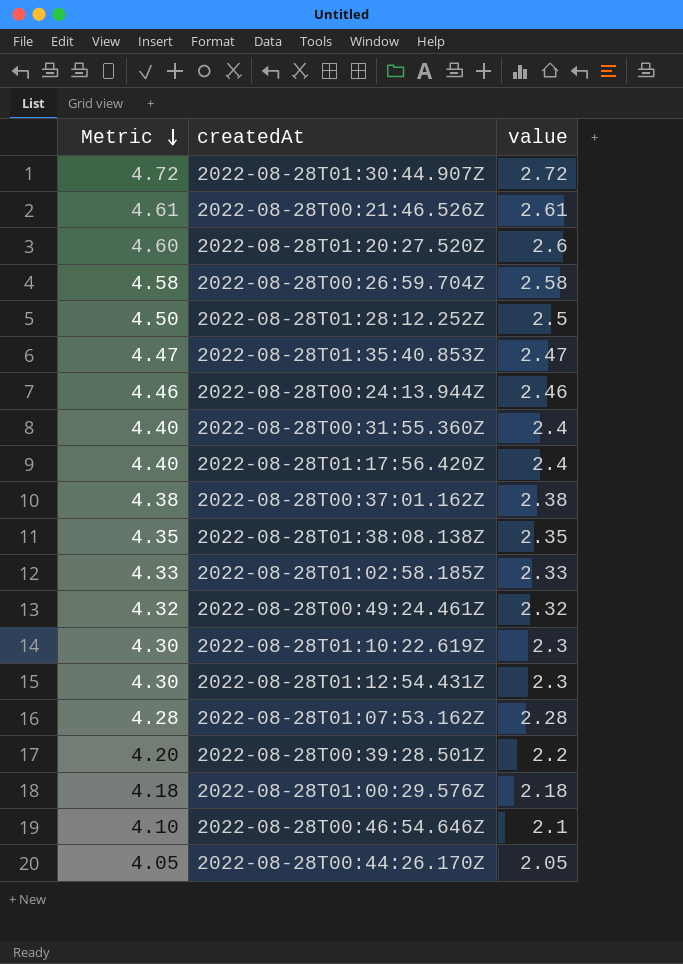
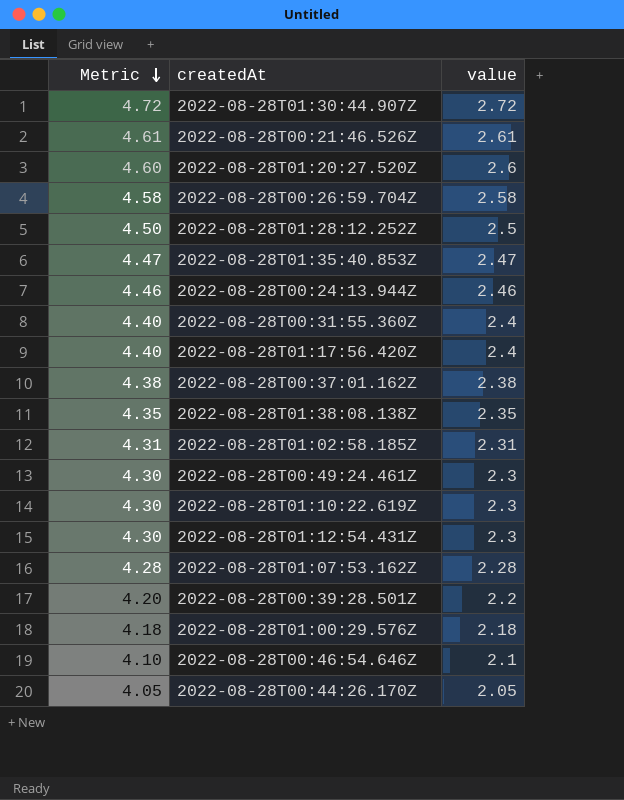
2022-08-28T01:02:58.185Z | Metric: 4.33 -> 4.31
2022-08-28T01:02:58.185Z | value: 2.33 -> 2.31
2022-08-28T00:49:24.461Z | Metric: 4.32 -> 4.30
2022-08-28T00:49:24.461Z | value: 2.32 -> 2.3

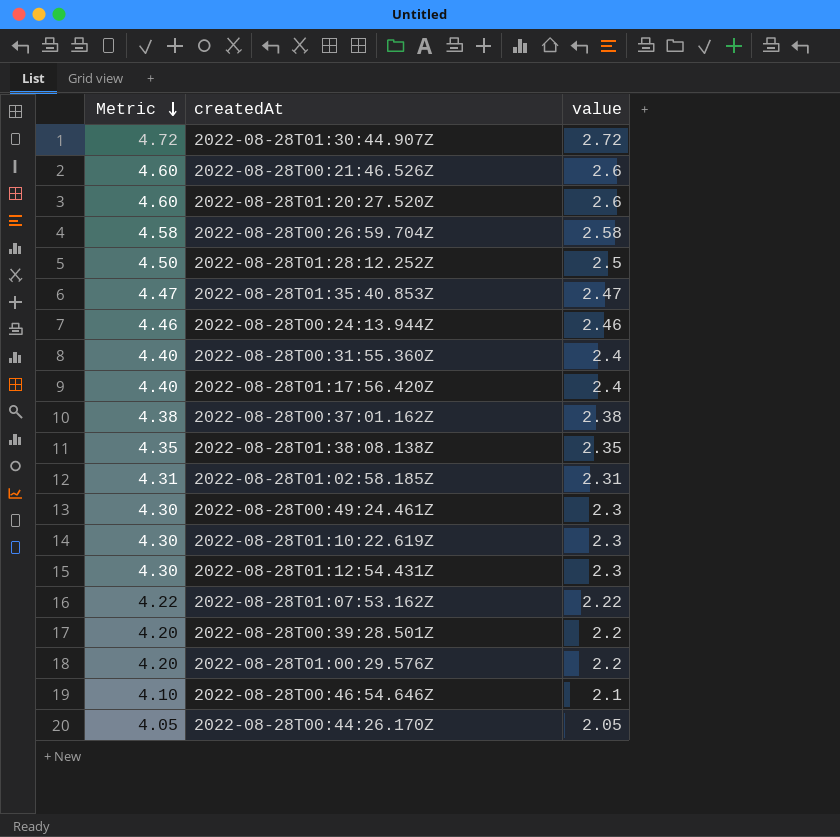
2022-08-28T00:21:46.526Z | Metric: 4.61 -> 4.60
2022-08-28T00:21:46.526Z | value: 2.61 -> 2.6
2022-08-28T01:07:53.162Z | Metric: 4.28 -> 4.22
2022-08-28T01:07:53.162Z | value: 2.28 -> 2.22
2022-08-28T01:00:29.576Z | Metric: 4.18 -> 4.20
2022-08-28T01:00:29.576Z | value: 2.18 -> 2.2

